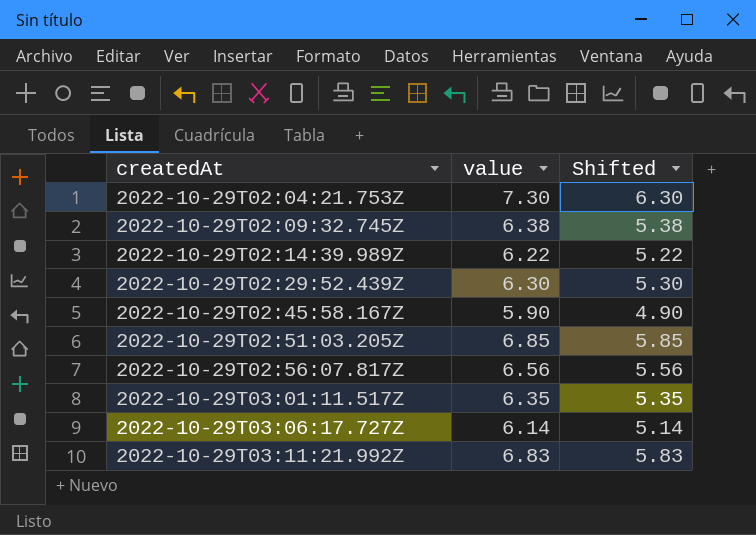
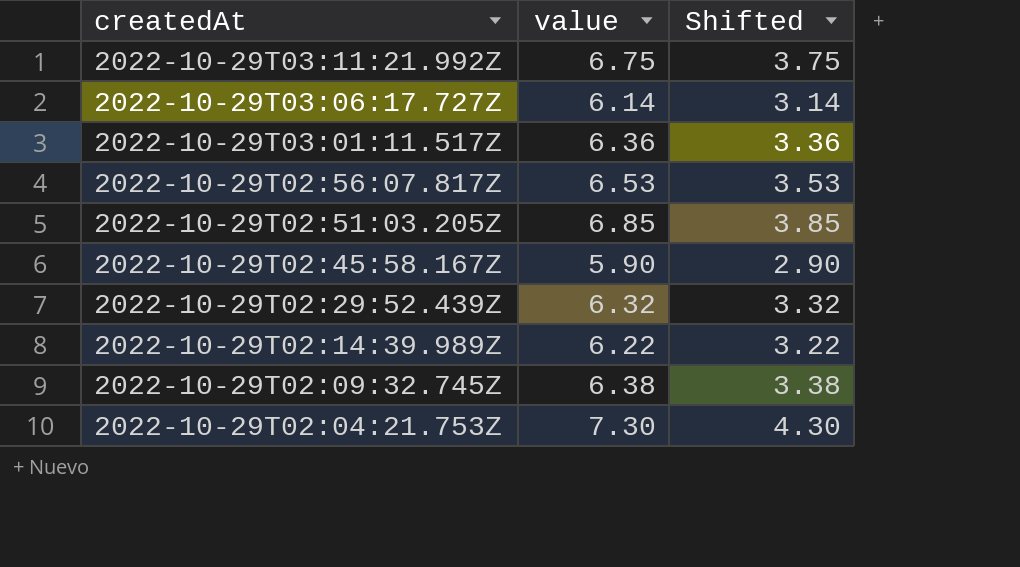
row order: createdAt ascending -> createdAt descending
column Shifted | formula: [value] - 1 -> [value] - 3
2022-10-29T03:11:21.992Z | value: 6.83 -> 6.75
2022-10-29T03:01:11.517Z | value: 6.35 -> 6.36
2022-10-29T02:56:07.817Z | value: 6.56 -> 6.53
2022-10-29T02:29:52.439Z | value: 6.30 -> 6.32

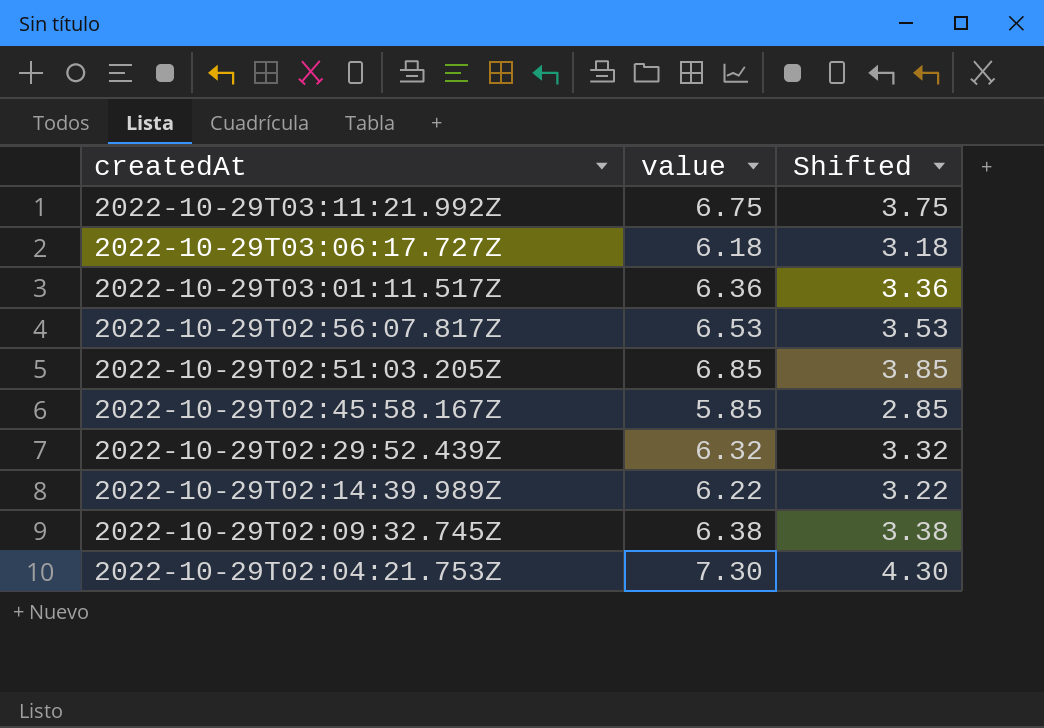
2022-10-29T03:06:17.727Z | value: 6.14 -> 6.18
2022-10-29T03:06:17.727Z | Shifted: 3.14 -> 3.18
2022-10-29T02:45:58.167Z | value: 5.90 -> 5.85
2022-10-29T02:45:58.167Z | Shifted: 2.90 -> 2.85

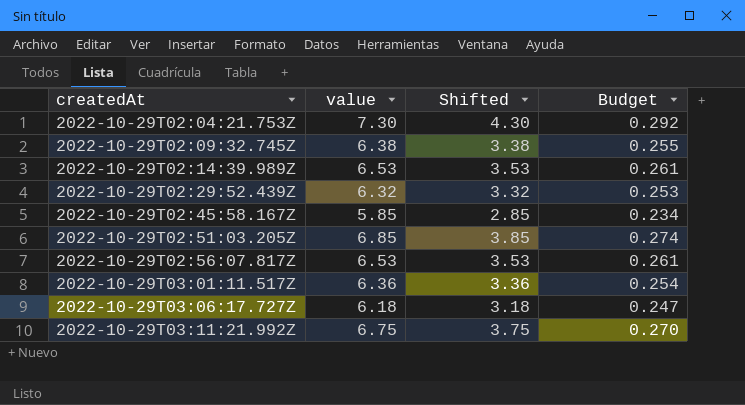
row order: createdAt descending -> createdAt ascending
column Budget | formula: none -> [value] * 0.04
2022-10-29T02:14:39.989Z | value: 6.22 -> 6.53
2022-10-29T02:14:39.989Z | Shifted: 3.22 -> 3.53

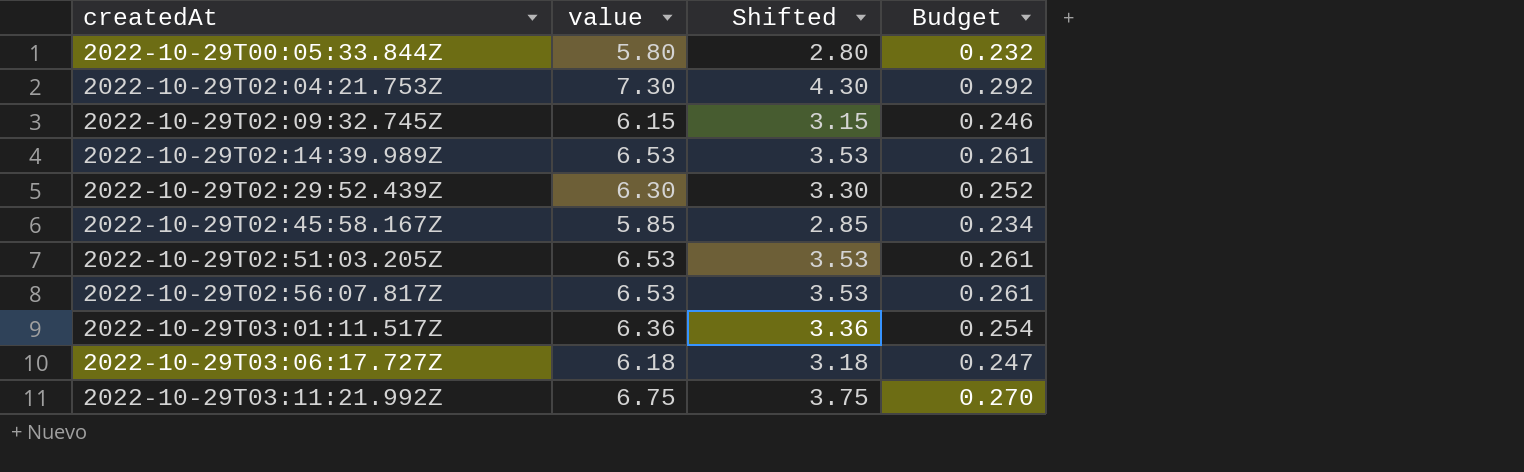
row 2022-10-29T00:05:33.844Z: none -> 5.80 | 2.80 | 0.232
2022-10-29T02:09:32.745Z | value: 6.38 -> 6.15
2022-10-29T02:09:32.745Z | Shifted: 3.38 -> 3.15
2022-10-29T02:09:32.745Z | Budget: 0.255 -> 0.246
2022-10-29T02:29:52.439Z | value: 6.32 -> 6.30
2022-10-29T02:29:52.439Z | Shifted: 3.32 -> 3.30
2022-10-29T02:29:52.439Z | Budget: 0.253 -> 0.252
2022-10-29T02:51:03.205Z | value: 6.85 -> 6.53
2022-10-29T02:51:03.205Z | Shifted: 3.85 -> 3.53
2022-10-29T02:51:03.205Z | Budget: 0.274 -> 0.261

